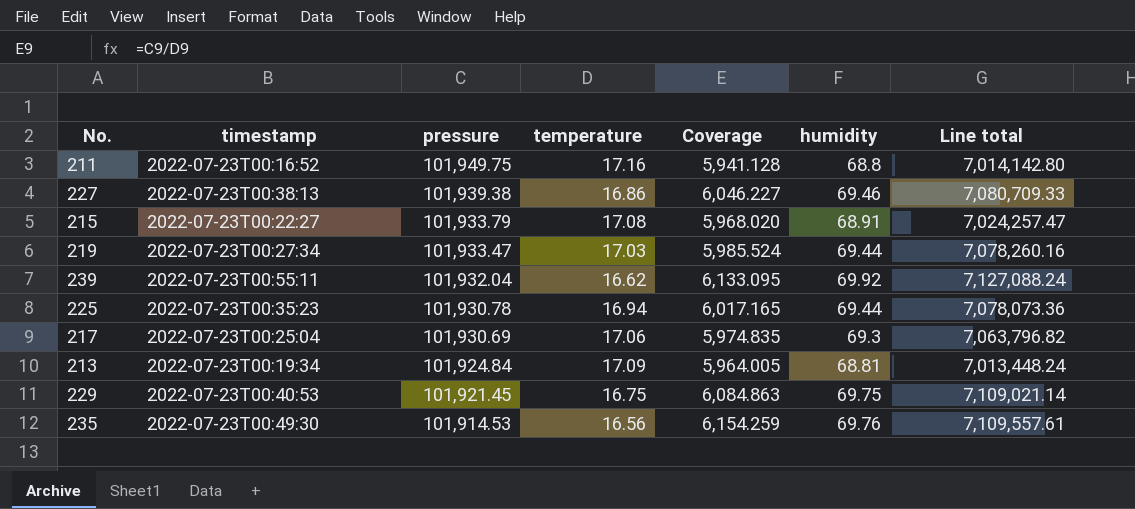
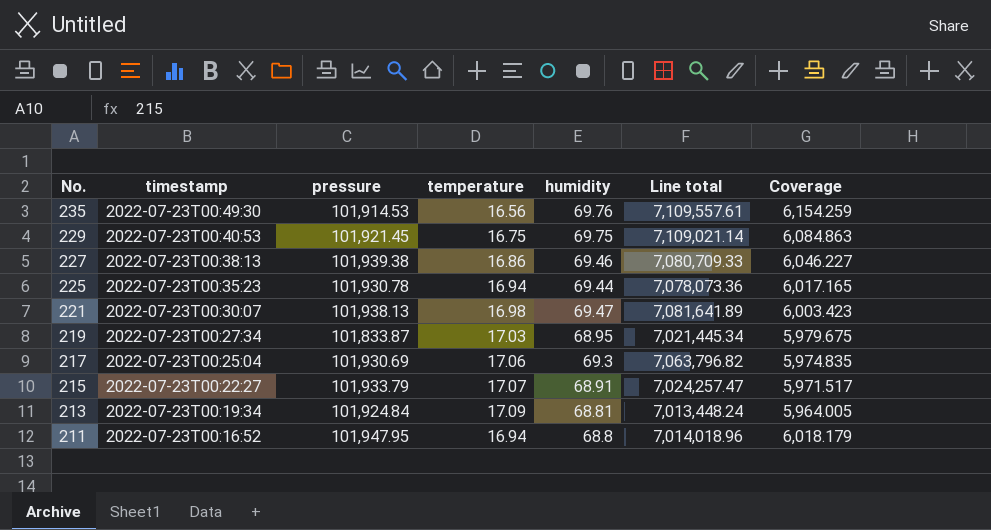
row order: pressure descending -> No. descending
column Coverage | position: 5 -> 7
row 239: 2022-07-23T00:55:11 | 101,932.04 | 16.62 | 6,133.095 | 69.92 | 7,127,088.24 -> none
row 221: none -> 2022-07-23T00:30:07 | 101,938.13 | 16.98 | 69.47 | 7,081,641.89 | 6,003.423
219 | pressure: 101,933.47 -> 101,833.87
219 | humidity: 69.44 -> 68.95
219 | Line total: 7,078,260.16 -> 7,021,445.34
219 | Coverage: 5,985.524 -> 5,979.675
215 | temperature: 17.08 -> 17.07
215 | Coverage: 5,968.020 -> 5,971.517
211 | pressure: 101,949.75 -> 101,947.95
211 | temperature: 17.16 -> 16.94
211 | Line total: 7,014,142.80 -> 7,014,018.96
211 | Coverage: 5,941.128 -> 6,018.179

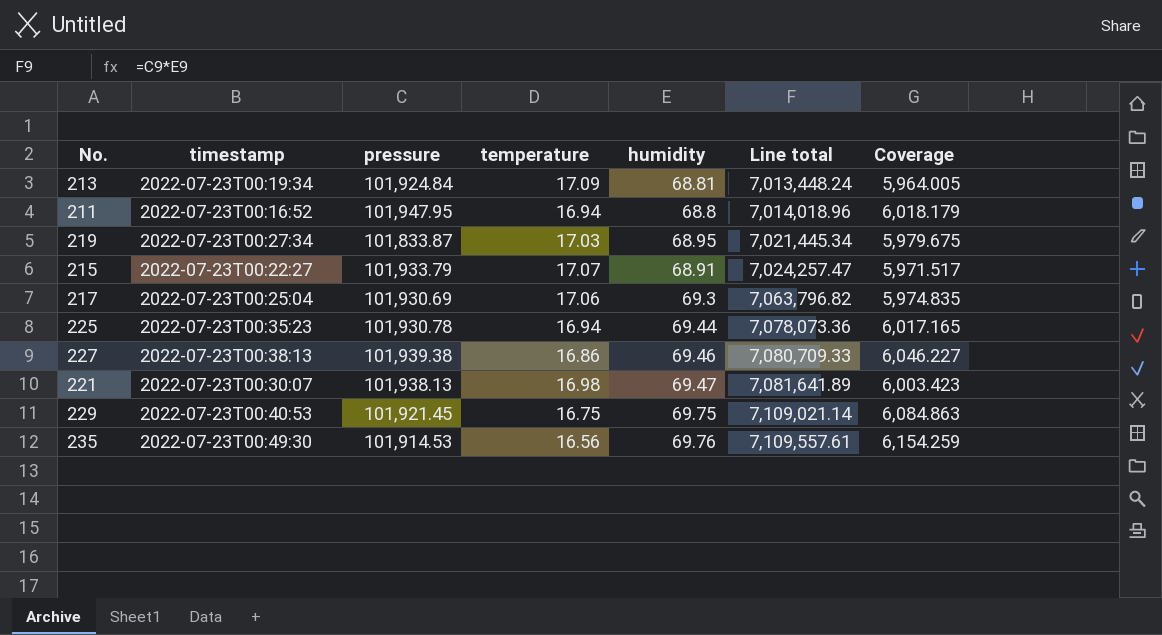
row order: No. descending -> Line total ascending

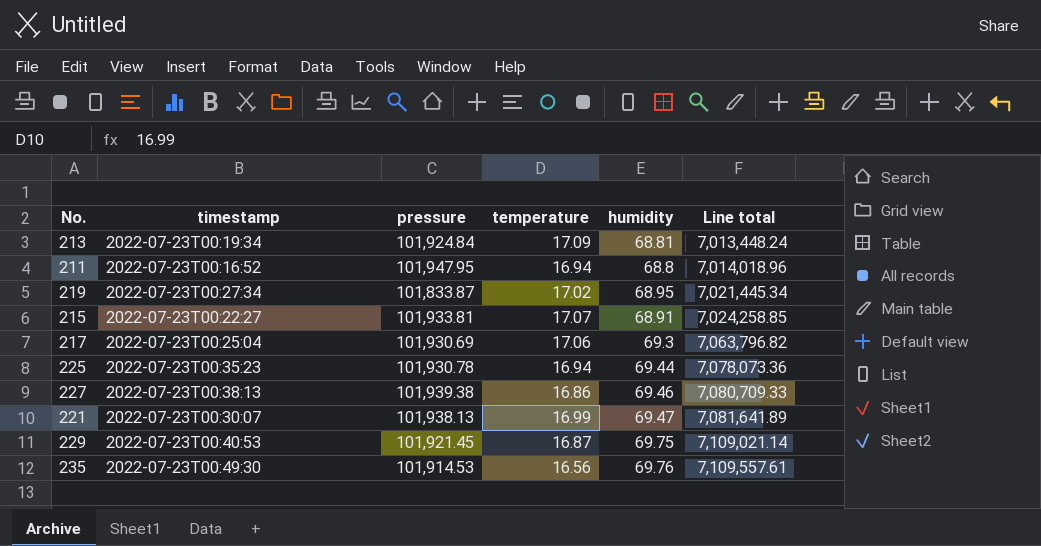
column Coverage | formula: [pressure] / [temperature] -> none
219 | temperature: 17.03 -> 17.02
215 | pressure: 101,933.79 -> 101,933.81
215 | Line total: 7,024,257.47 -> 7,024,258.85
221 | temperature: 16.98 -> 16.99
229 | temperature: 16.75 -> 16.87

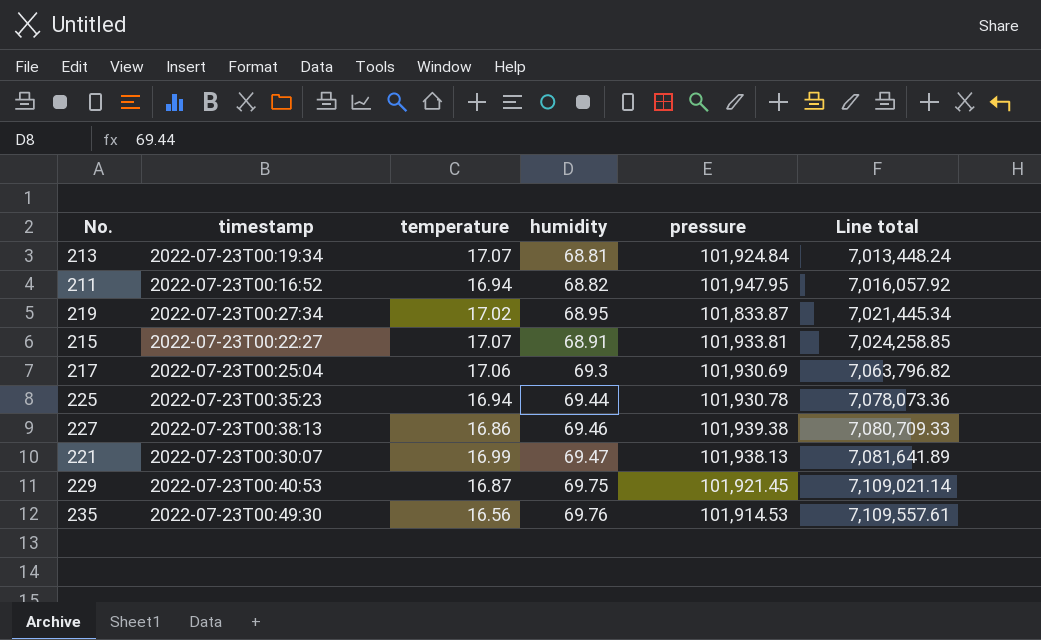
column pressure | position: 3 -> 5
213 | temperature: 17.09 -> 17.07
211 | humidity: 68.8 -> 68.82
211 | Line total: 7,014,018.96 -> 7,016,057.92

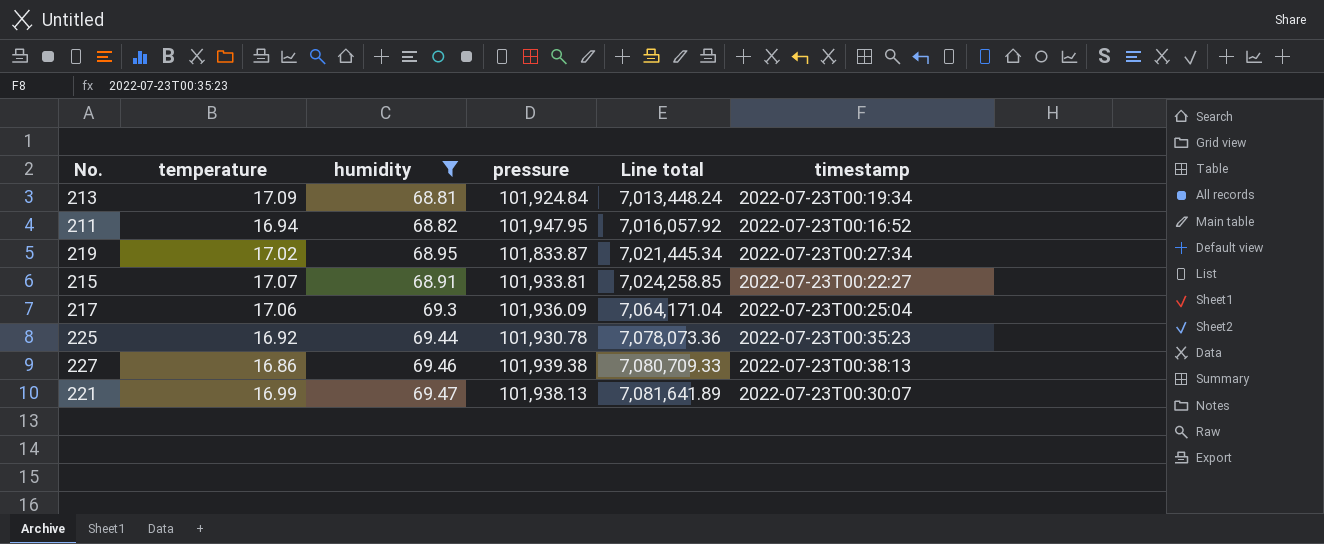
filter: none -> humidity <= 69.47
column timestamp | position: 2 -> 6
213 | temperature: 17.07 -> 17.09
217 | pressure: 101,930.69 -> 101,936.09
217 | Line total: 7,063,796.82 -> 7,064,171.04
225 | temperature: 16.94 -> 16.92

